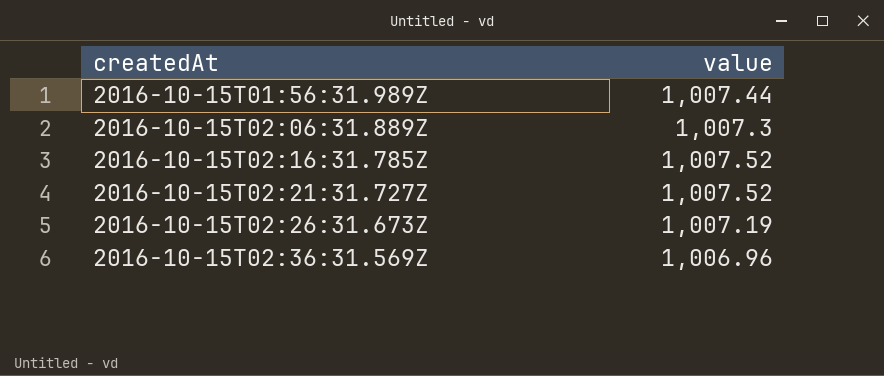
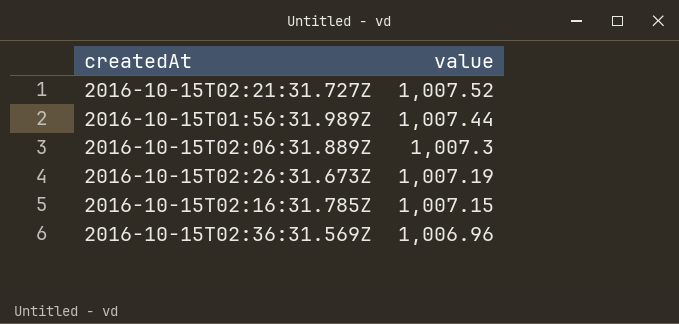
row order: createdAt ascending -> value descending
2016-10-15T02:16:31.785Z | value: 1,007.52 -> 1,007.15

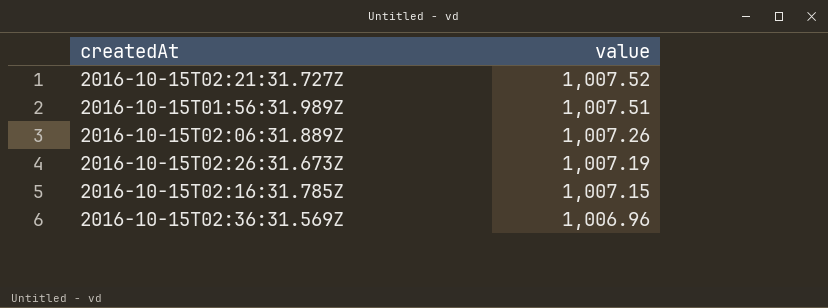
2016-10-15T01:56:31.989Z | value: 1,007.44 -> 1,007.51
2016-10-15T02:06:31.889Z | value: 1,007.3 -> 1,007.26

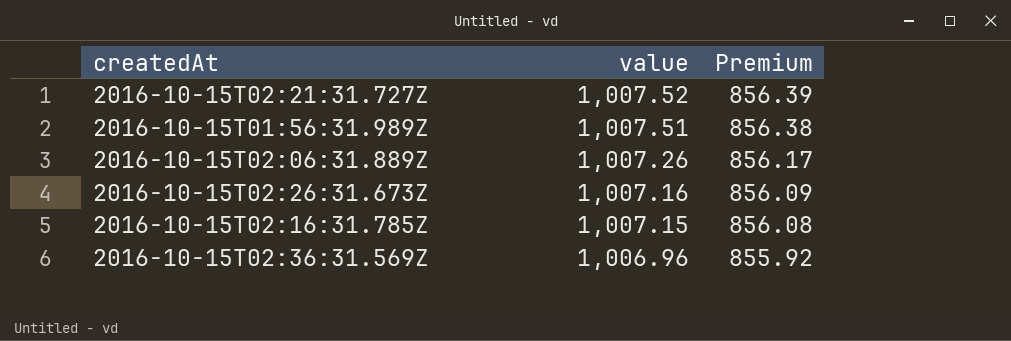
column Premium | formula: none -> [value] * 0.85
2016-10-15T02:26:31.673Z | value: 1,007.19 -> 1,007.16

